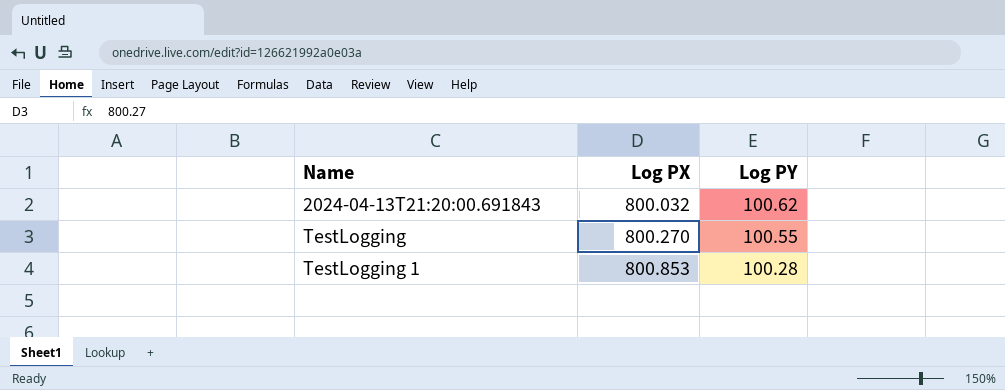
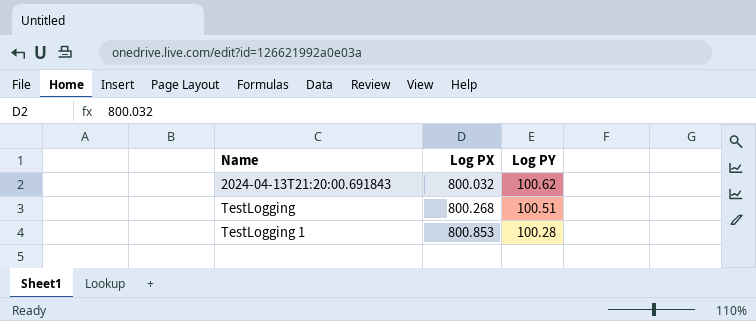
TestLogging | Log PX: 800.270 -> 800.268
TestLogging | Log PY: 100.55 -> 100.51

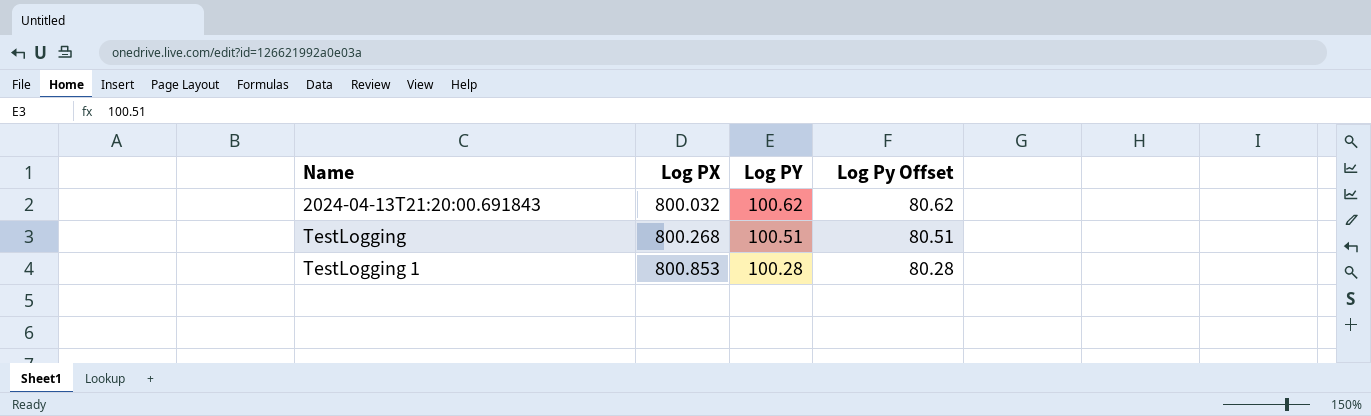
column Log Py Offset | formula: none -> [Log PY] - 20

